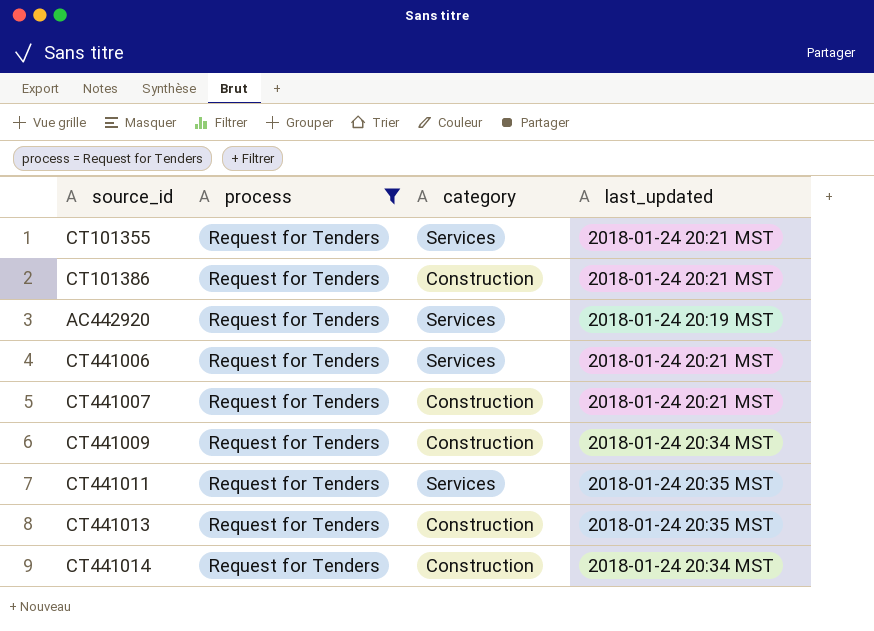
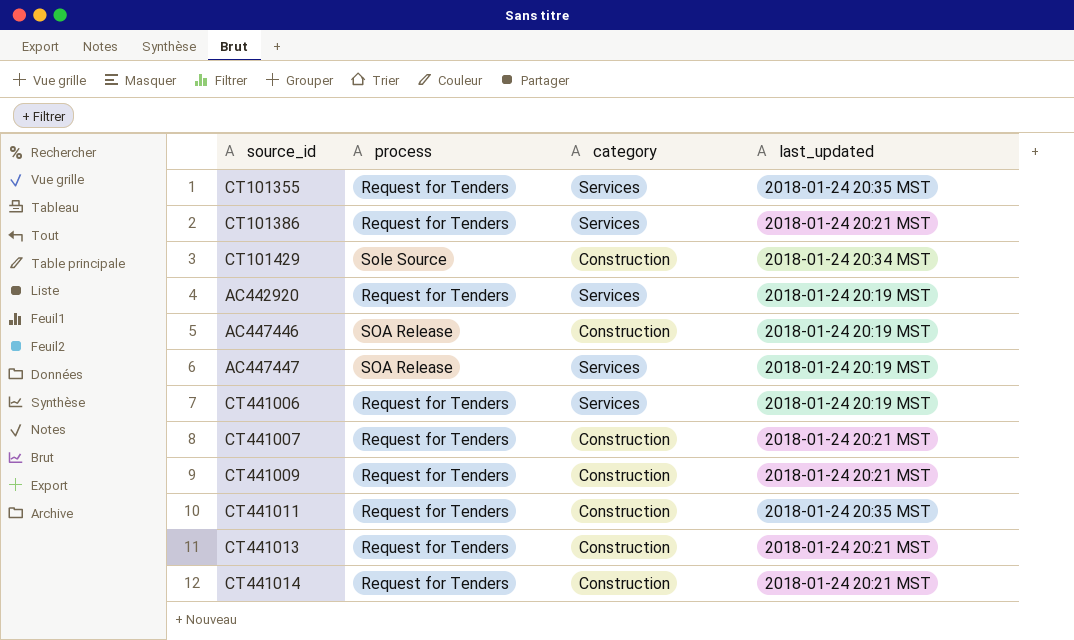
filter: process = Request for Tenders -> none
CT101355 | last_updated: 2018-01-24 20:21 MST -> 2018-01-24 20:35 MST
CT101386 | category: Construction -> Services
CT441006 | last_updated: 2018-01-24 20:21 MST -> 2018-01-24 20:19 MST
CT441009 | last_updated: 2018-01-24 20:34 MST -> 2018-01-24 20:21 MST
CT441011 | category: Services -> Construction
CT441013 | last_updated: 2018-01-24 20:35 MST -> 2018-01-24 20:21 MST
CT441014 | last_updated: 2018-01-24 20:34 MST -> 2018-01-24 20:21 MST

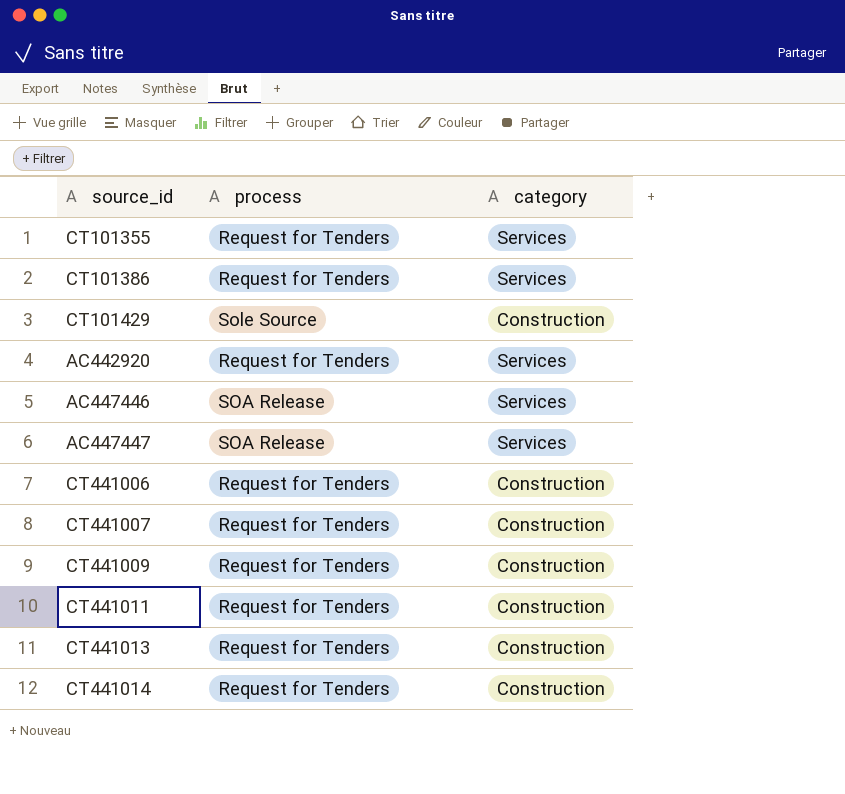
column last_updated | position: 4 -> none
AC447446 | category: Construction -> Services
CT441006 | category: Services -> Construction

